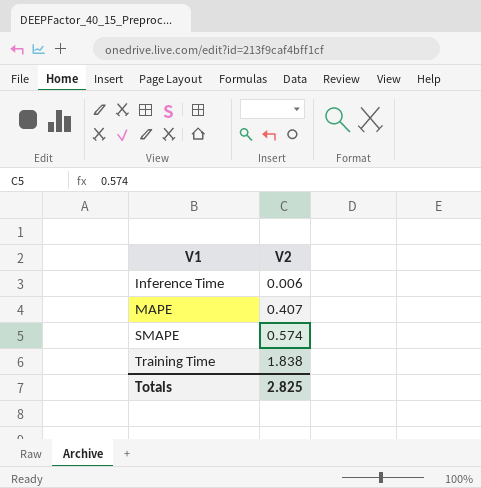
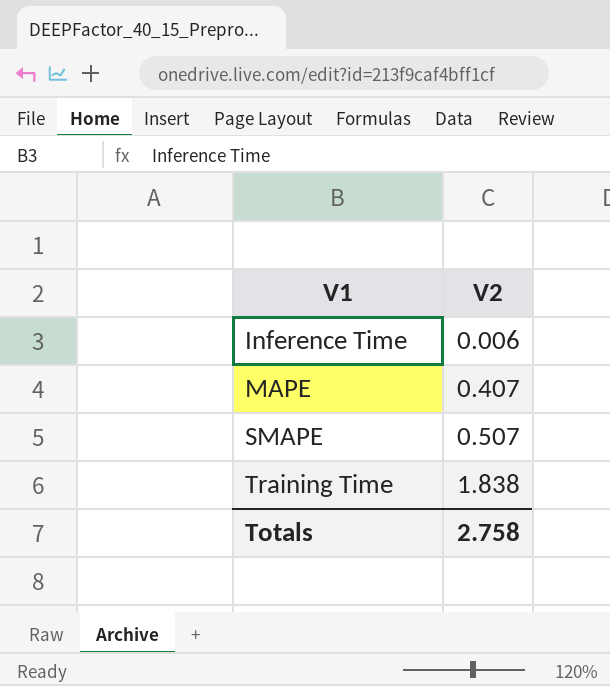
SMAPE | V2: 0.574 -> 0.507
Totals | V2: 2.825 -> 2.758

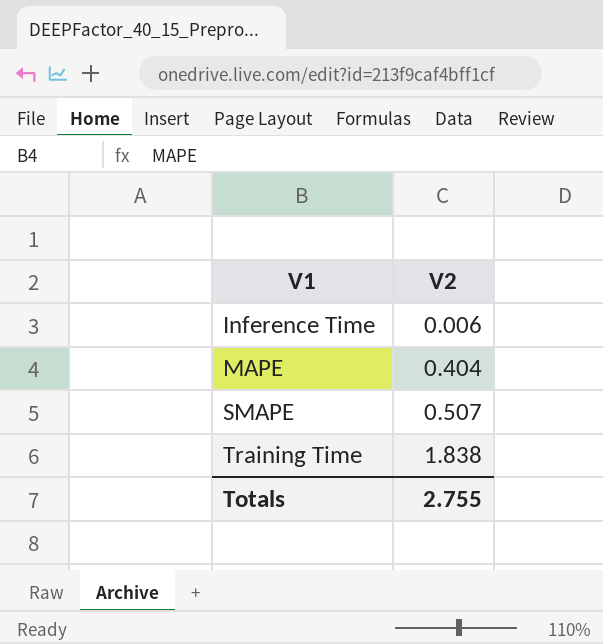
MAPE | V2: 0.407 -> 0.404
Totals | V2: 2.758 -> 2.755

